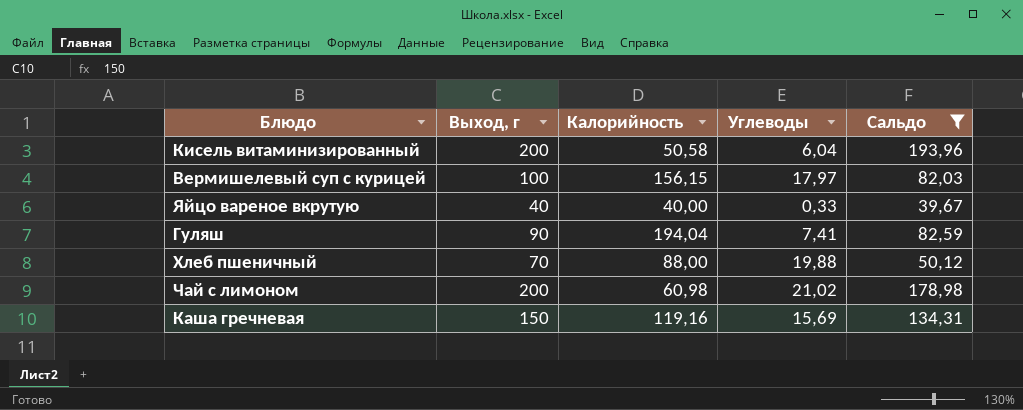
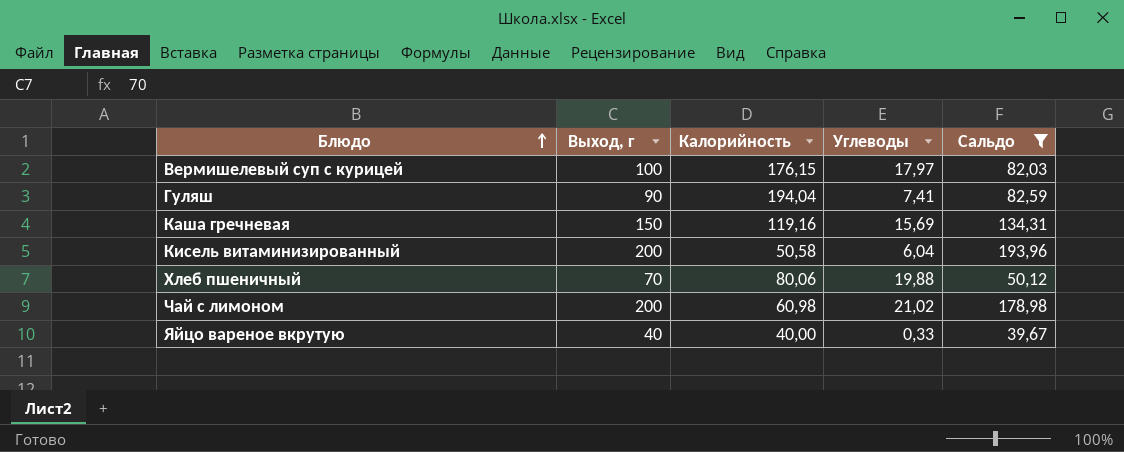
row order: none -> Блюдо ascending
Вермишелевый суп с курицей | Калорийность: 156,15 -> 176,15
Хлеб пшеничный | Калорийность: 88,00 -> 80,06

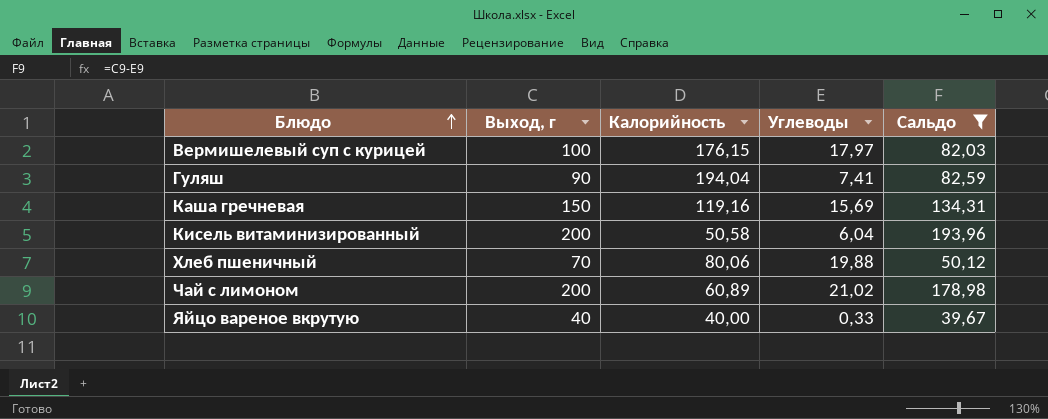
Чай с лимоном | Калорийность: 60,98 -> 60,89

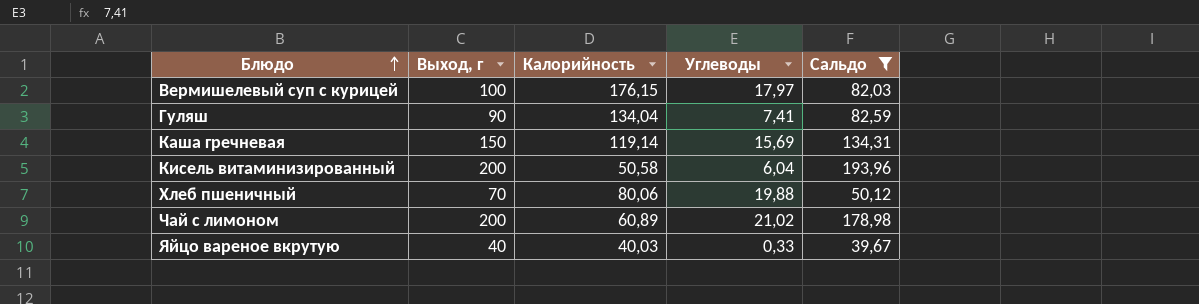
Гуляш | Калорийность: 194,04 -> 134,04
Каша гречневая | Калорийность: 119,16 -> 119,14
Яйцо вареное вкрутую | Калорийность: 40,00 -> 40,03

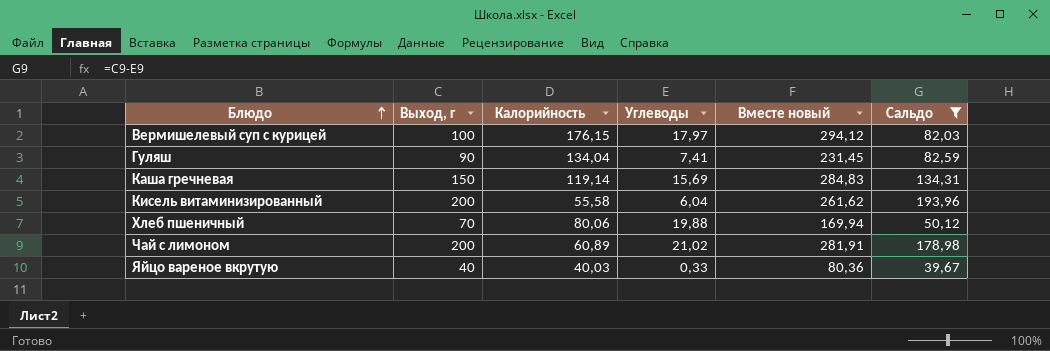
column Вместе новый | formula: none -> [Выход, г] + [Калорийность] + [Углеводы]
Кисель витаминизированный | Калорийность: 50,58 -> 55,58

